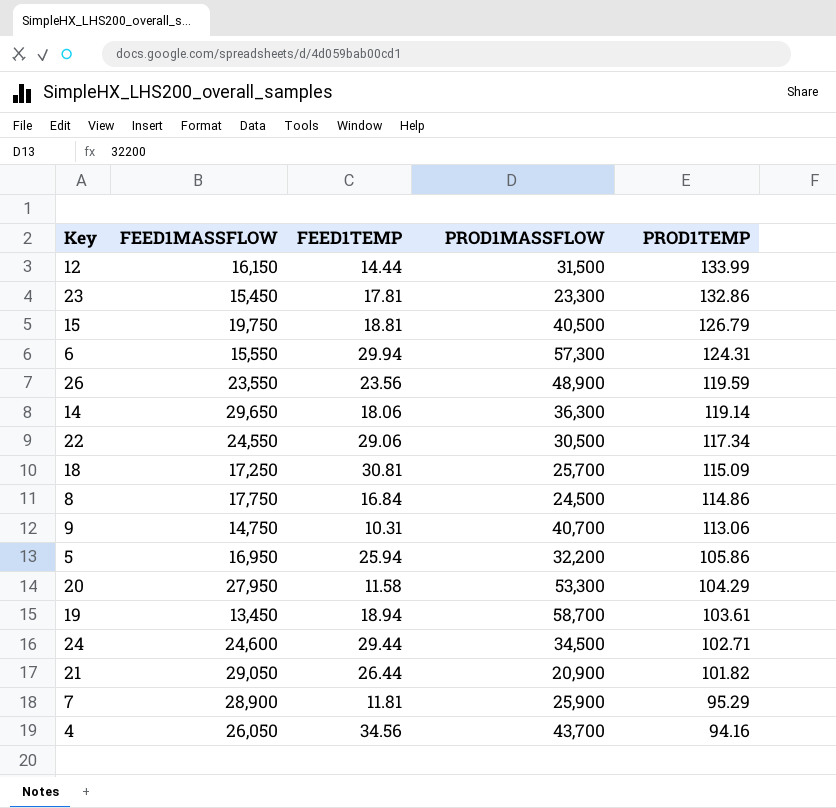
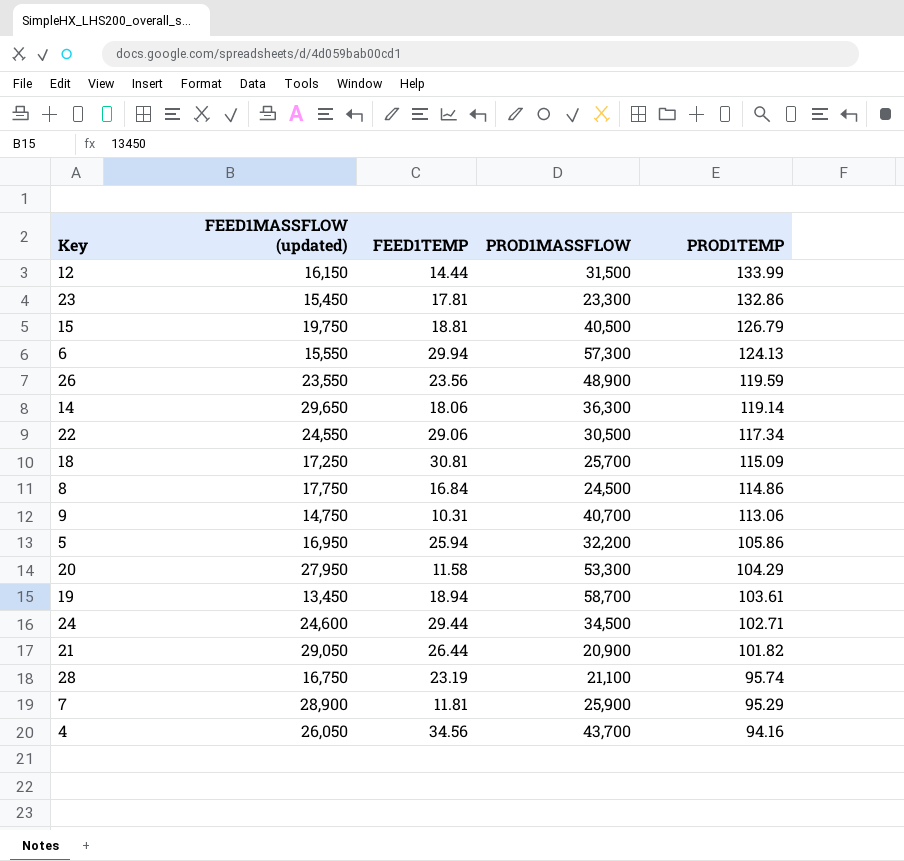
column name: FEED1MASSFLOW -> FEED1MASSFLOW (updated)
6 | PROD1TEMP: 124.31 -> 124.13
row 28: none -> 16,750 | 23.19 | 21,100 | 95.74

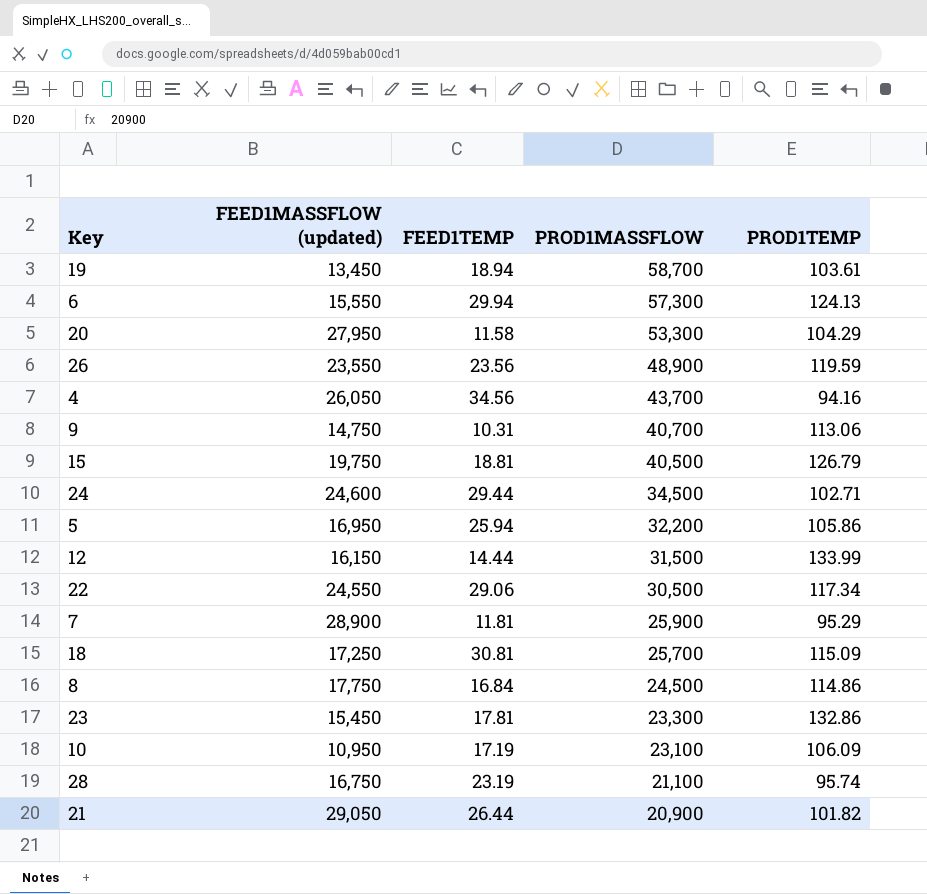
row order: PROD1TEMP descending -> PROD1MASSFLOW descending
row 14: 29,650 | 18.06 | 36,300 | 119.14 -> none
row 10: none -> 10,950 | 17.19 | 23,100 | 106.09

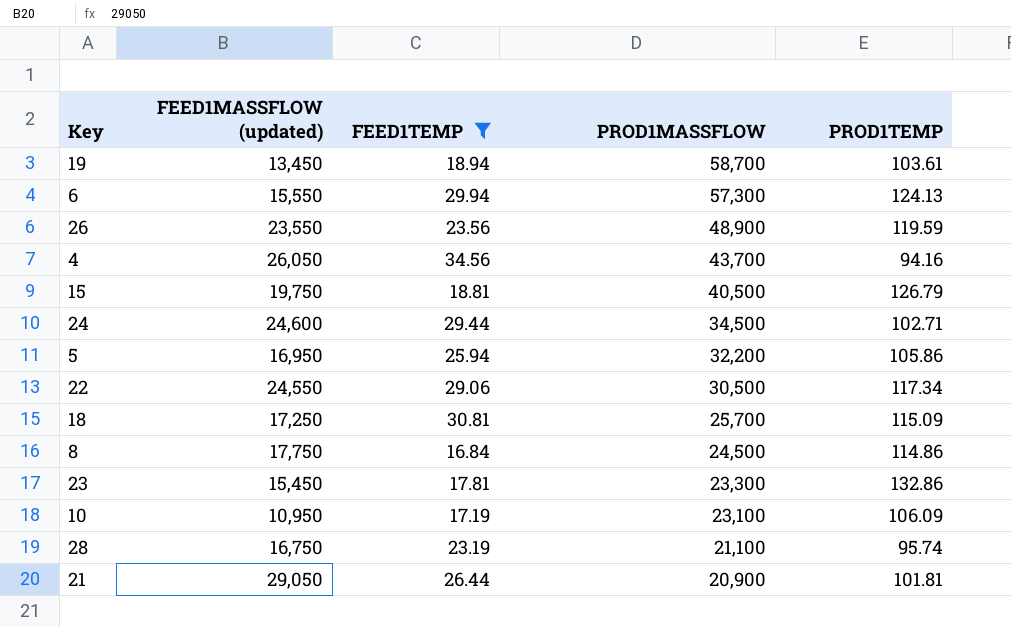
filter: none -> FEED1TEMP >= 16.84
21 | PROD1TEMP: 101.82 -> 101.81

